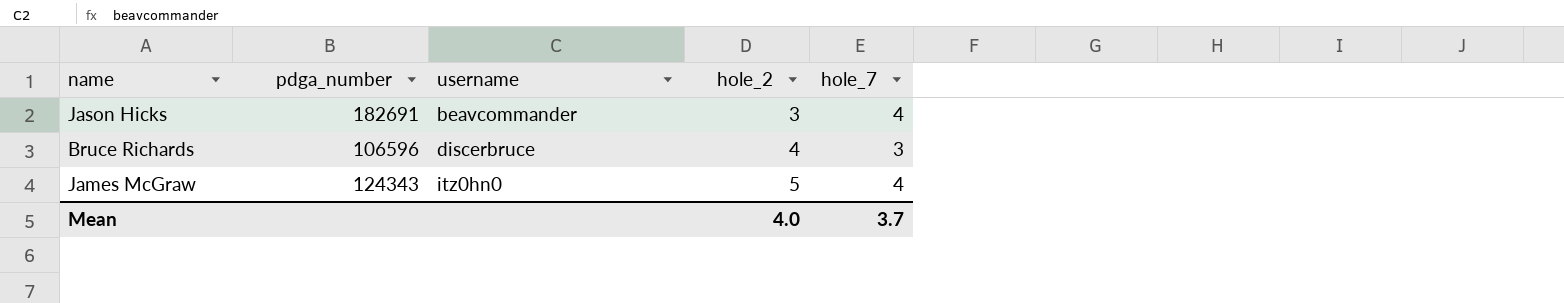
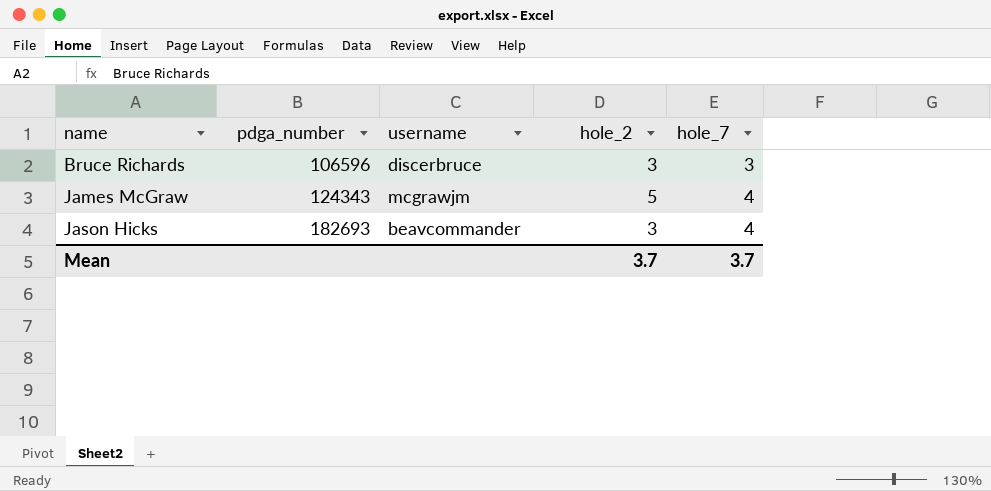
row order: username ascending -> name ascending
Bruce Richards | hole_2: 4 -> 3
James McGraw | username: itz0hn0 -> mcgrawjm
Jason Hicks | pdga_number: 182691 -> 182693
Mean | hole_2: 4.0 -> 3.7

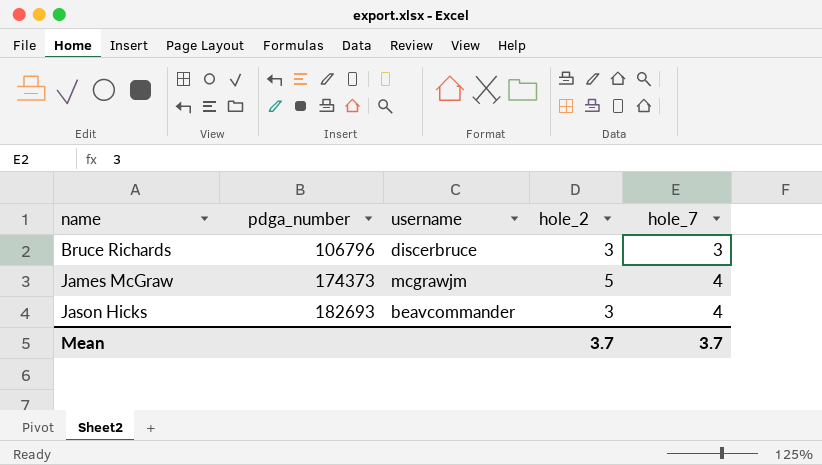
Bruce Richards | pdga_number: 106596 -> 106796
James McGraw | pdga_number: 124343 -> 174373

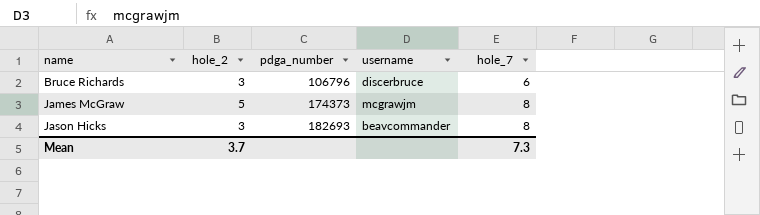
column hole_2 | position: 4 -> 2
Bruce Richards | hole_7: 3 -> 6
James McGraw | hole_7: 4 -> 8
Jason Hicks | hole_7: 4 -> 8
Mean | hole_7: 3.7 -> 7.3

